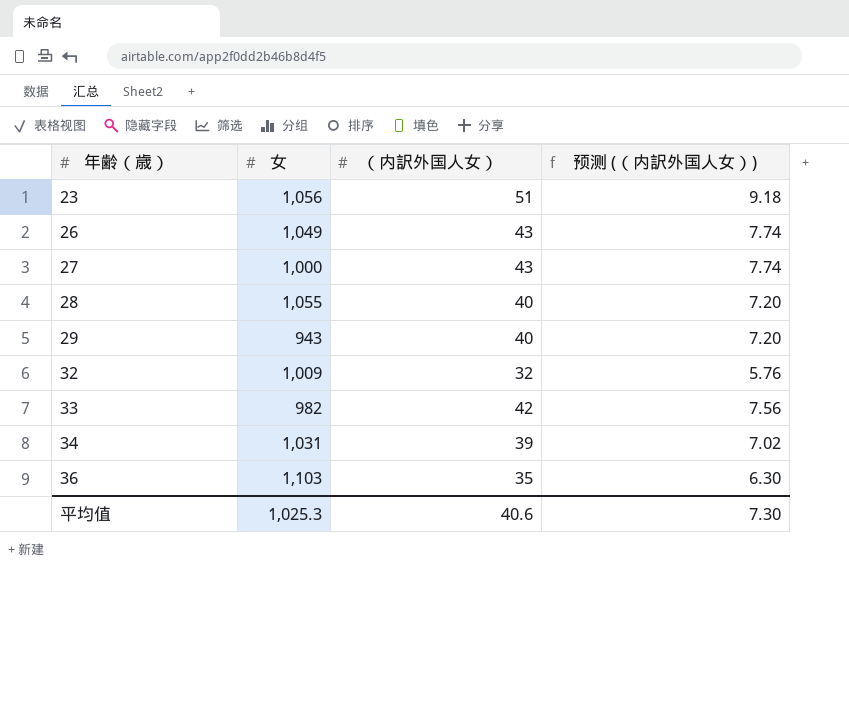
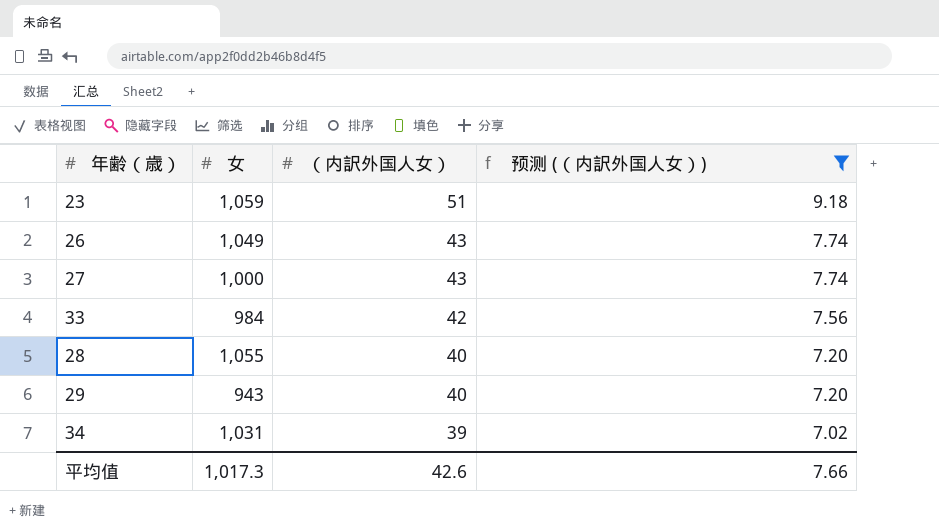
filter: none -> 预测 (（内訳外国人女）) >= 7.02
row order: 年齢（歳） ascending -> （内訳外国人女） descending
23 | 女: 1,056 -> 1,059
33 | 女: 982 -> 984
平均值 | 女: 1,025.3 -> 1,017.3
平均值 | （内訳外国人女）: 40.6 -> 42.6
平均值 | 预测 (（内訳外国人女）): 7.30 -> 7.66

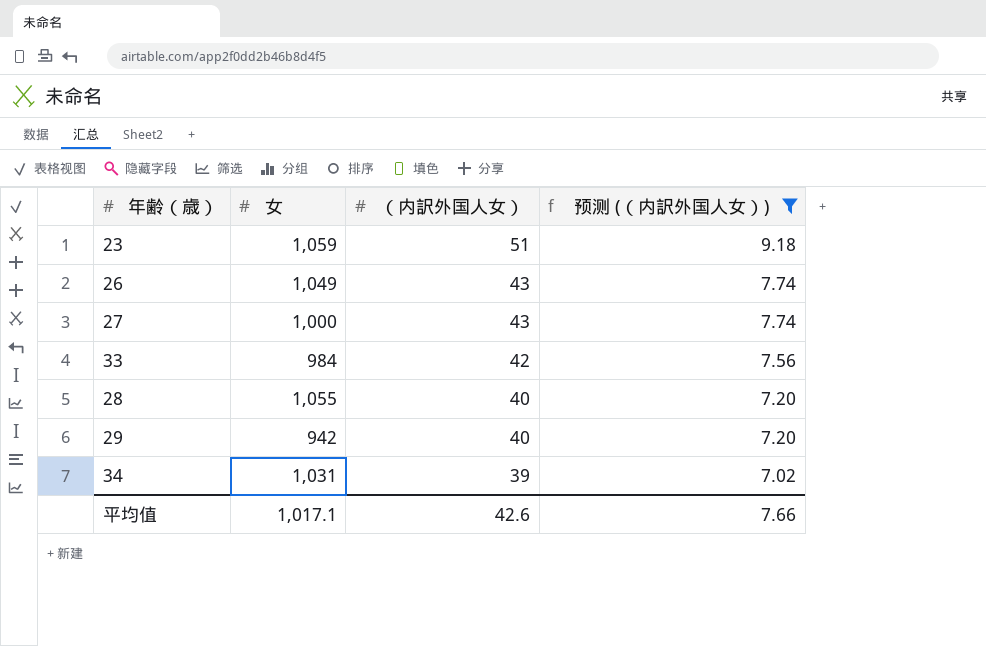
29 | 女: 943 -> 942
平均值 | 女: 1,017.3 -> 1,017.1

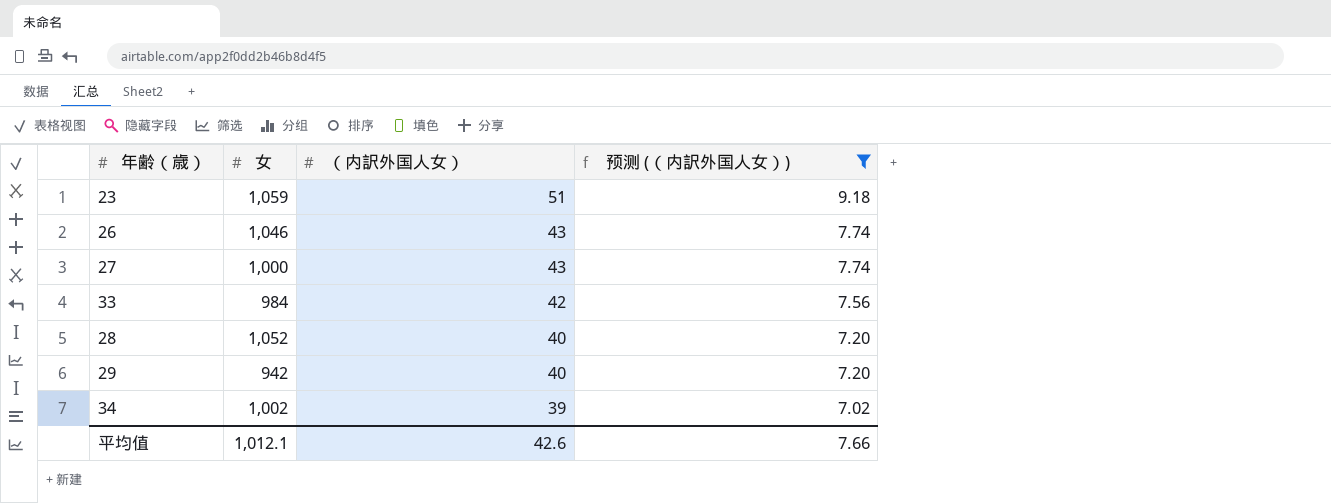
26 | 女: 1,049 -> 1,046
28 | 女: 1,055 -> 1,052
34 | 女: 1,031 -> 1,002
平均值 | 女: 1,017.1 -> 1,012.1

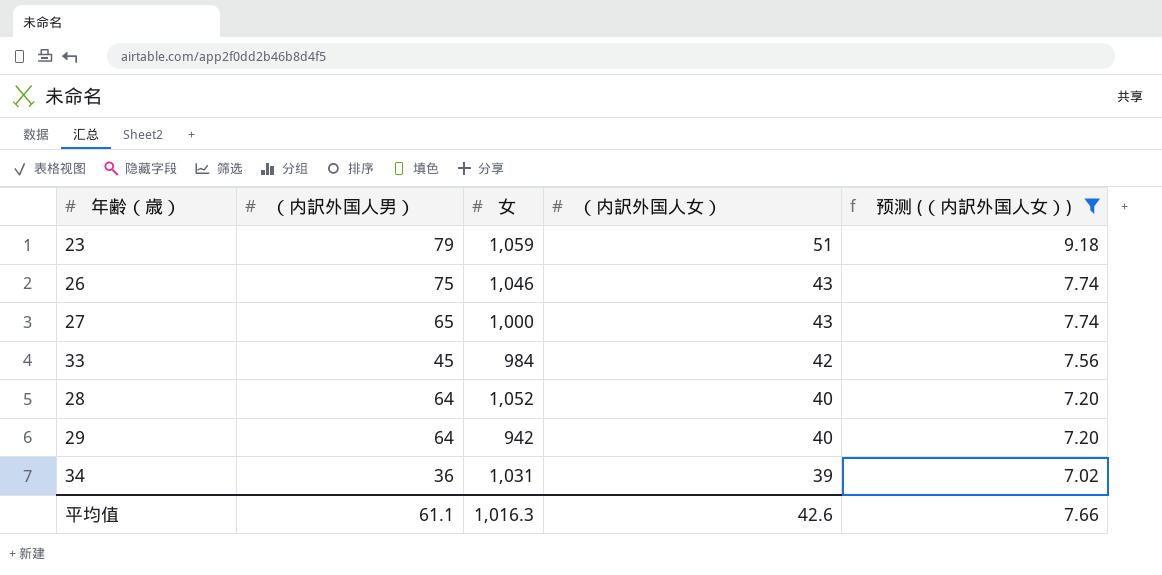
column （内訳外国人男） | position: none -> 2
34 | 女: 1,002 -> 1,031
平均值 | 女: 1,012.1 -> 1,016.3

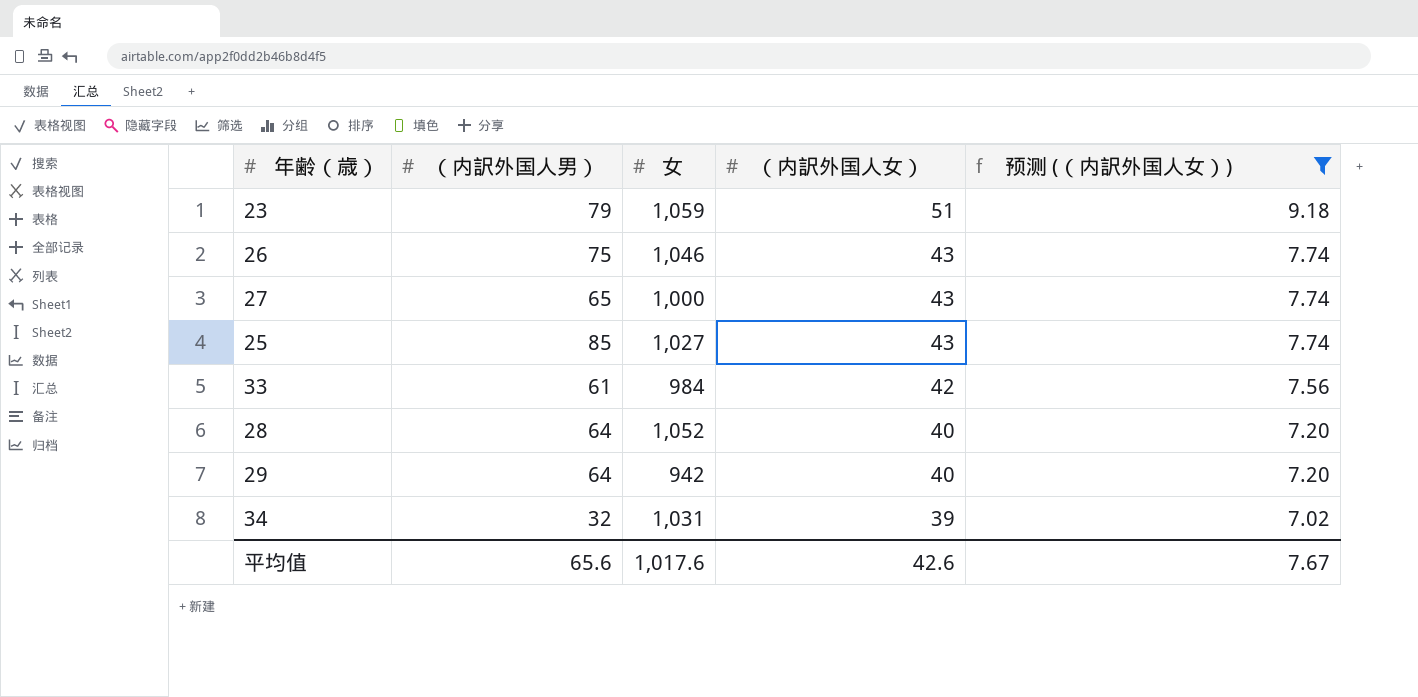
row 25: none -> 85 | 1,027 | 43 | 7.74
33 | （内訳外国人男）: 45 -> 61
34 | （内訳外国人男）: 36 -> 32
平均值 | （内訳外国人男）: 61.1 -> 65.6
平均值 | 女: 1,016.3 -> 1,017.6
平均值 | 预测 (（内訳外国人女）): 7.66 -> 7.67

